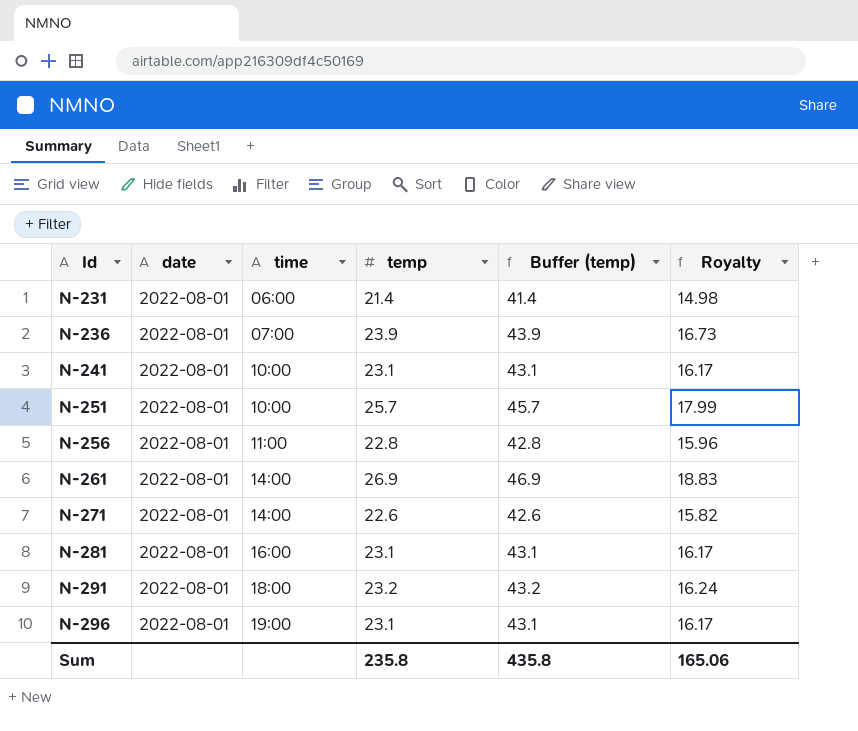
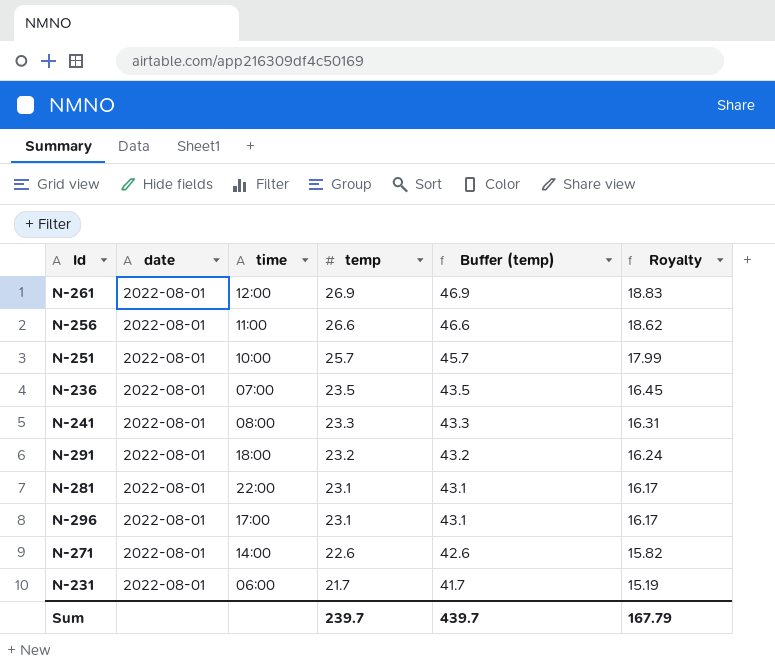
row order: Id ascending -> temp descending
N-261 | time: 14:00 -> 12:00
N-256 | temp: 22.8 -> 26.6
N-256 | Buffer (temp): 42.8 -> 46.6
N-256 | Royalty: 15.96 -> 18.62
N-236 | temp: 23.9 -> 23.5
N-236 | Buffer (temp): 43.9 -> 43.5
N-236 | Royalty: 16.73 -> 16.45
N-241 | time: 10:00 -> 08:00
N-241 | temp: 23.1 -> 23.3
N-241 | Buffer (temp): 43.1 -> 43.3
N-241 | Royalty: 16.17 -> 16.31
N-281 | time: 16:00 -> 22:00
N-296 | time: 19:00 -> 17:00
N-231 | temp: 21.4 -> 21.7
N-231 | Buffer (temp): 41.4 -> 41.7
N-231 | Royalty: 14.98 -> 15.19
Sum | temp: 235.8 -> 239.7
Sum | Buffer (temp): 435.8 -> 439.7
Sum | Royalty: 165.06 -> 167.79

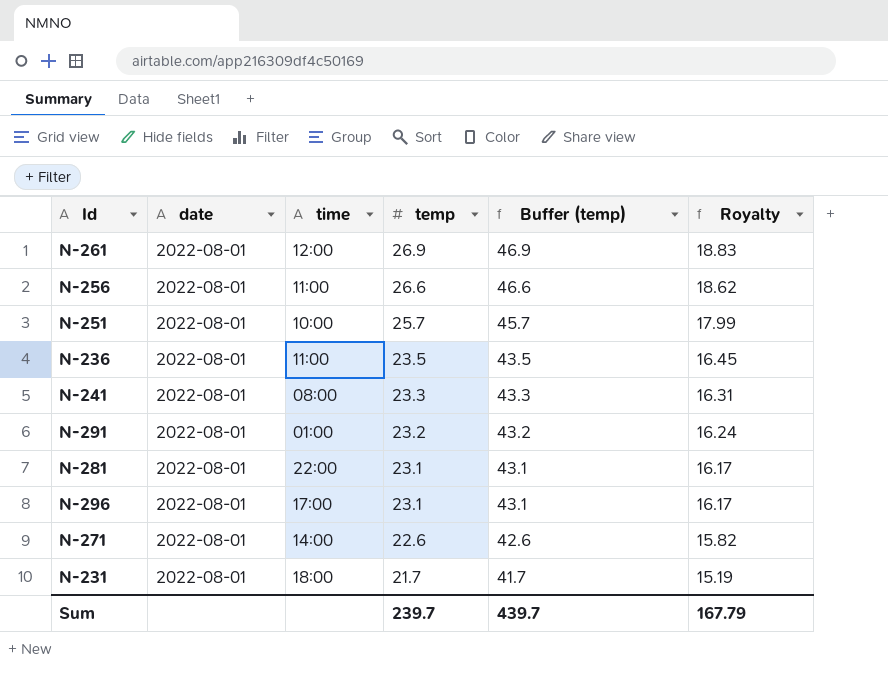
N-236 | time: 07:00 -> 11:00
N-291 | time: 18:00 -> 01:00
N-231 | time: 06:00 -> 18:00

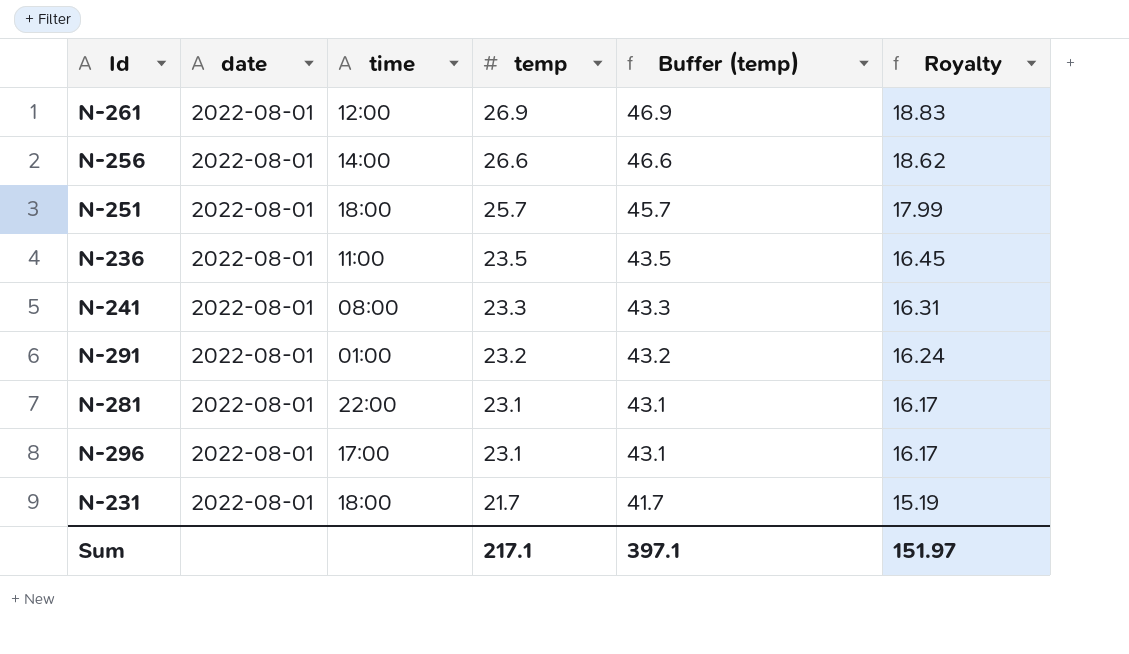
row N-271: 2022-08-01 | 14:00 | 22.6 | 42.6 | 15.82 -> none
N-256 | time: 11:00 -> 14:00
N-251 | time: 10:00 -> 18:00
Sum | temp: 239.7 -> 217.1
Sum | Buffer (temp): 439.7 -> 397.1
Sum | Royalty: 167.79 -> 151.97

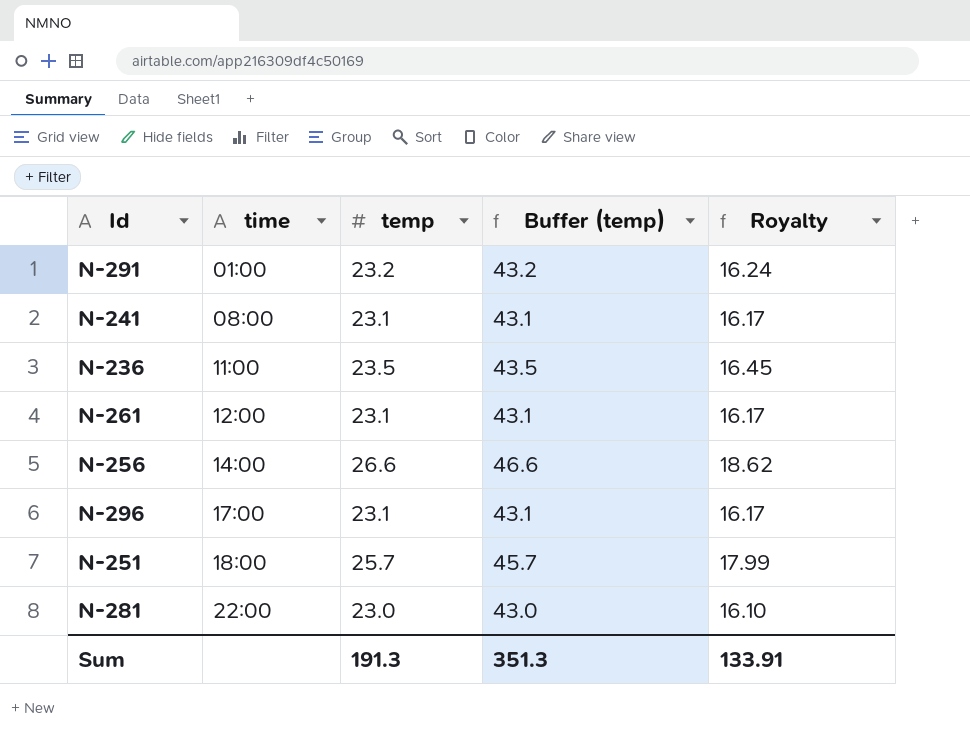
row order: temp descending -> time ascending
column date | position: 2 -> none
row N-231: 2022-08-01 | 18:00 | 21.7 | 41.7 | 15.19 -> none
N-241 | temp: 23.3 -> 23.1
N-241 | Buffer (temp): 43.3 -> 43.1
N-241 | Royalty: 16.31 -> 16.17
N-261 | temp: 26.9 -> 23.1
N-261 | Buffer (temp): 46.9 -> 43.1
N-261 | Royalty: 18.83 -> 16.17
N-281 | temp: 23.1 -> 23.0
N-281 | Buffer (temp): 43.1 -> 43.0
N-281 | Royalty: 16.17 -> 16.10
Sum | temp: 217.1 -> 191.3
Sum | Buffer (temp): 397.1 -> 351.3
Sum | Royalty: 151.97 -> 133.91

